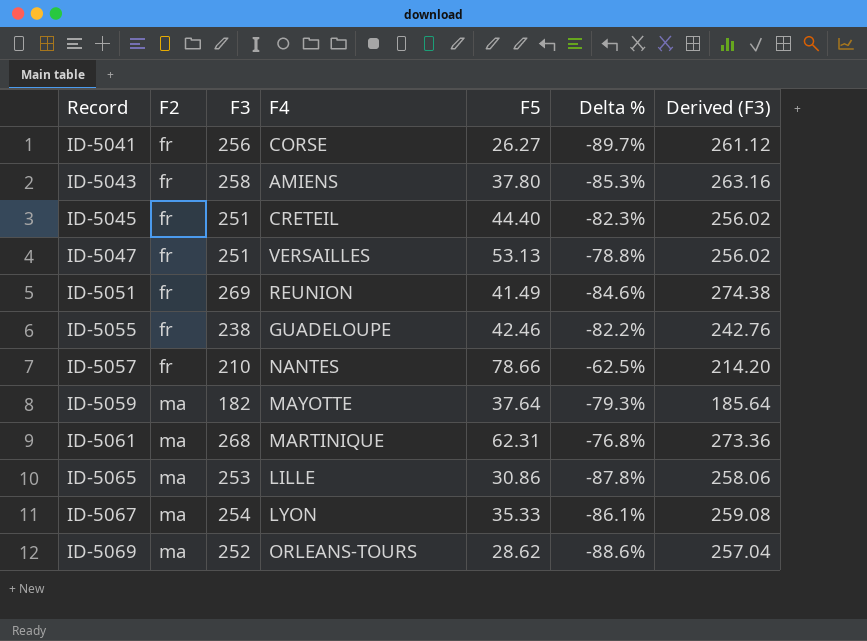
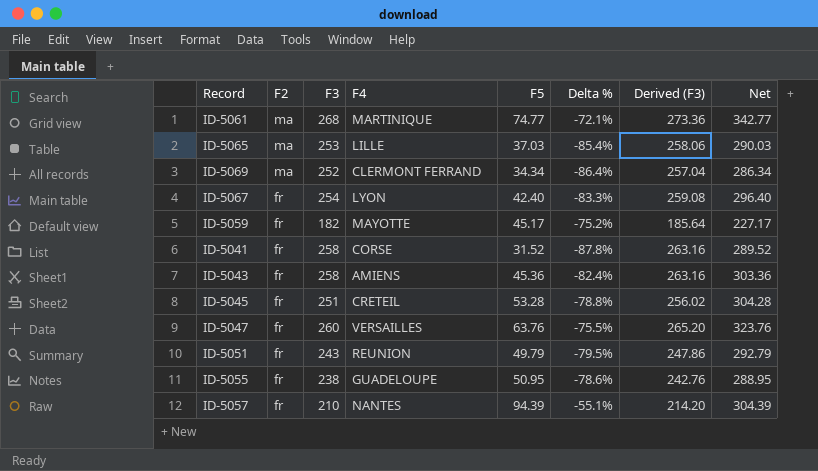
row order: Record ascending -> F2 descending
column Net | formula: none -> [F3] + [F5]
ID-5061 | F5: 62.31 -> 74.77
ID-5061 | Delta %: -76.8% -> -72.1%
ID-5065 | F5: 30.86 -> 37.03
ID-5065 | Delta %: -87.8% -> -85.4%
ID-5069 | F4: ORLEANS-TOURS -> CLERMONT FERRAND
ID-5069 | F5: 28.62 -> 34.34
ID-5069 | Delta %: -88.6% -> -86.4%
ID-5067 | F2: ma -> fr
ID-5067 | F5: 35.33 -> 42.40
ID-5067 | Delta %: -86.1% -> -83.3%
ID-5059 | F2: ma -> fr
ID-5059 | F5: 37.64 -> 45.17
ID-5059 | Delta %: -79.3% -> -75.2%
ID-5041 | F3: 256 -> 258
ID-5041 | F5: 26.27 -> 31.52
ID-5041 | Delta %: -89.7% -> -87.8%
ID-5041 | Derived (F3): 261.12 -> 263.16
ID-5043 | F5: 37.80 -> 45.36
ID-5043 | Delta %: -85.3% -> -82.4%
ID-5045 | F5: 44.40 -> 53.28
ID-5045 | Delta %: -82.3% -> -78.8%
ID-5047 | F3: 251 -> 260
ID-5047 | F5: 53.13 -> 63.76
ID-5047 | Delta %: -78.8% -> -75.5%
ID-5047 | Derived (F3): 256.02 -> 265.20
ID-5051 | F3: 269 -> 243
ID-5051 | F5: 41.49 -> 49.79
ID-5051 | Delta %: -84.6% -> -79.5%
ID-5051 | Derived (F3): 274.38 -> 247.86
ID-5055 | F5: 42.46 -> 50.95
ID-5055 | Delta %: -82.2% -> -78.6%
ID-5057 | F5: 78.66 -> 94.39
ID-5057 | Delta %: -62.5% -> -55.1%

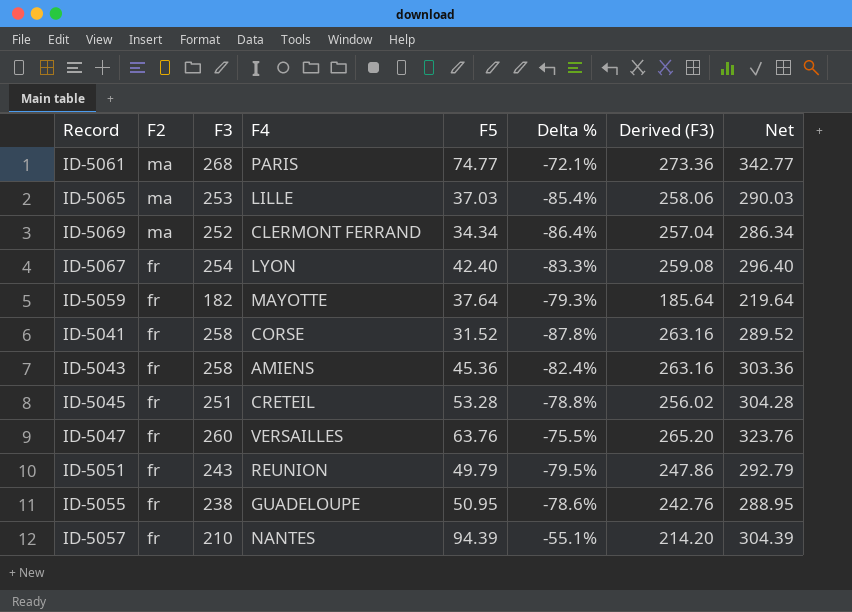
ID-5061 | F4: MARTINIQUE -> PARIS
ID-5059 | F5: 45.17 -> 37.64
ID-5059 | Delta %: -75.2% -> -79.3%
ID-5059 | Net: 227.17 -> 219.64

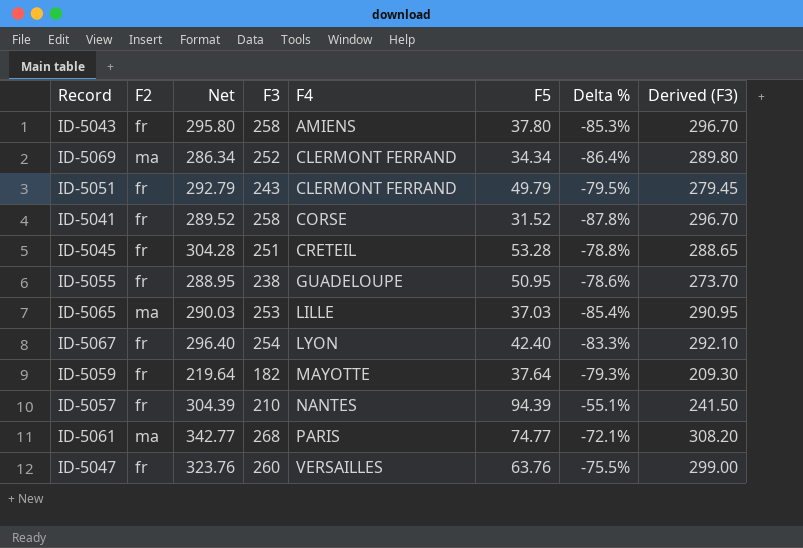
row order: F2 descending -> F4 ascending
column Net | position: 8 -> 3
column Derived (F3) | formula: [F3] * 1.02 -> [F3] * 1.15
ID-5043 | Net: 303.36 -> 295.80
ID-5043 | F5: 45.36 -> 37.80
ID-5043 | Delta %: -82.4% -> -85.3%
ID-5051 | F4: REUNION -> CLERMONT FERRAND

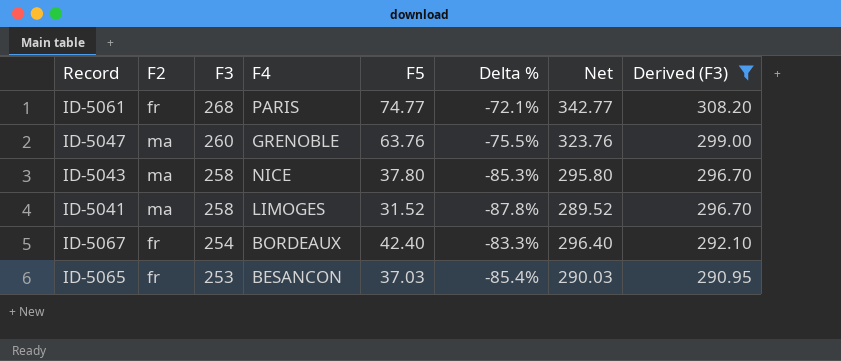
filter: none -> Derived (F3) >= 290.95
row order: F4 ascending -> F3 descending
column Net | position: 3 -> 7
ID-5061 | F2: ma -> fr
ID-5047 | F2: fr -> ma
ID-5047 | F4: VERSAILLES -> GRENOBLE
ID-5043 | F2: fr -> ma
ID-5043 | F4: AMIENS -> NICE
ID-5041 | F2: fr -> ma
ID-5041 | F4: CORSE -> LIMOGES
ID-5067 | F4: LYON -> BORDEAUX
ID-5065 | F2: ma -> fr
ID-5065 | F4: LILLE -> BESANCON

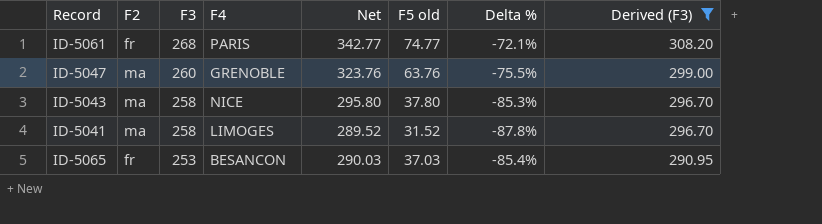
column Net | position: 7 -> 5
column name: F5 -> F5 old
row ID-5067: fr | 254 | BORDEAUX | 42.40 | -83.3% | 296.40 | 292.10 -> none

